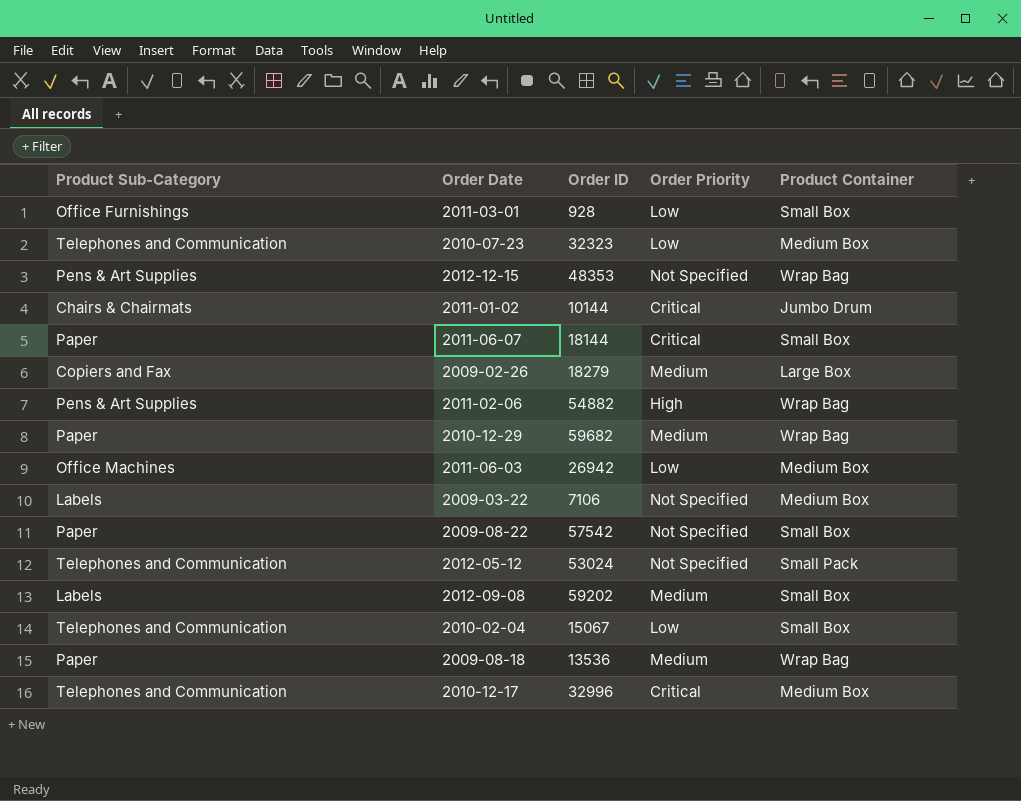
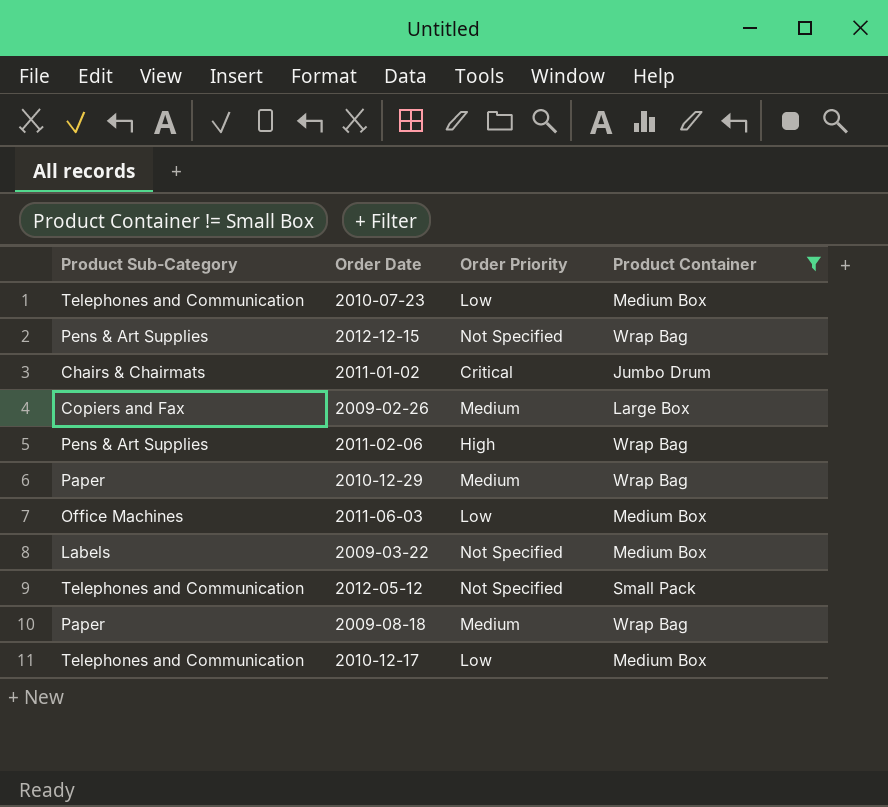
filter: none -> Product Container != Small Box
column Order ID | position: 3 -> none
2010-12-17 | Order Priority: Critical -> Low

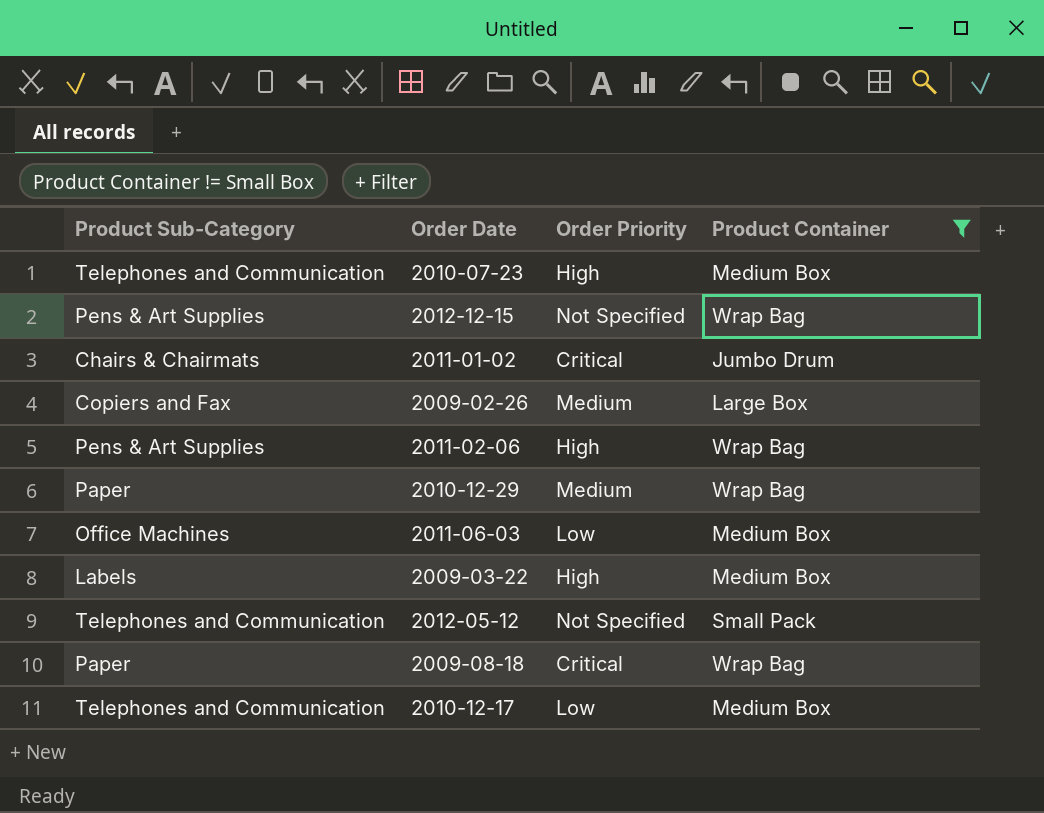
2010-07-23 | Order Priority: Low -> High
2009-03-22 | Order Priority: Not Specified -> High
2009-08-18 | Order Priority: Medium -> Critical

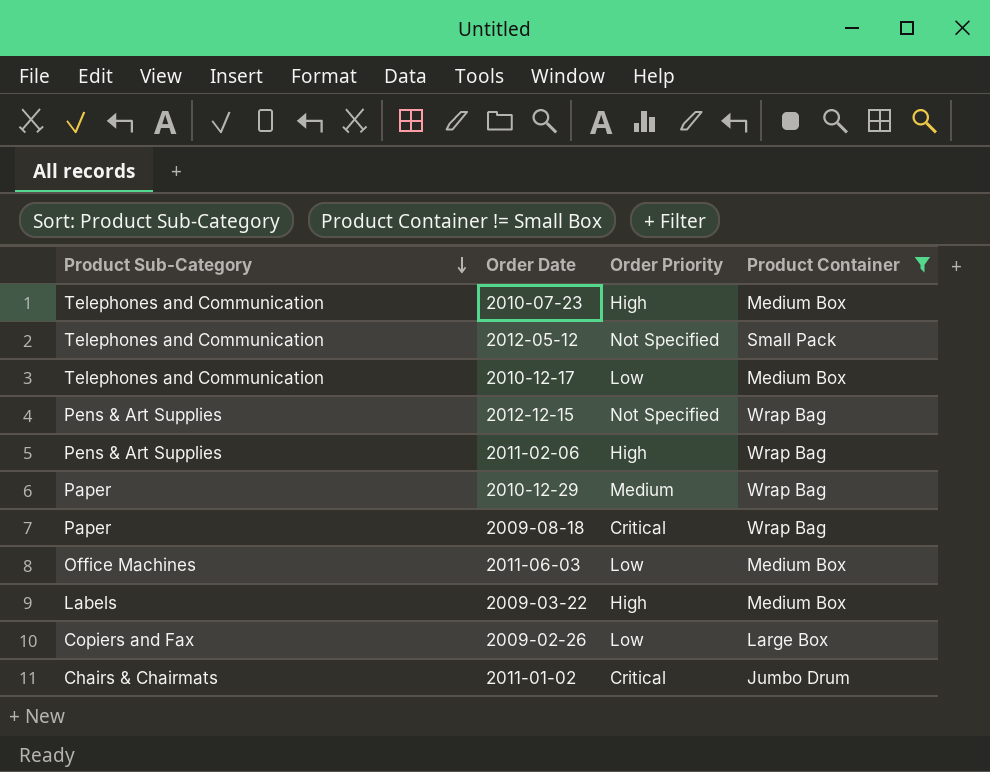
row order: none -> Product Sub-Category descending
2009-02-26 | Order Priority: Medium -> Low

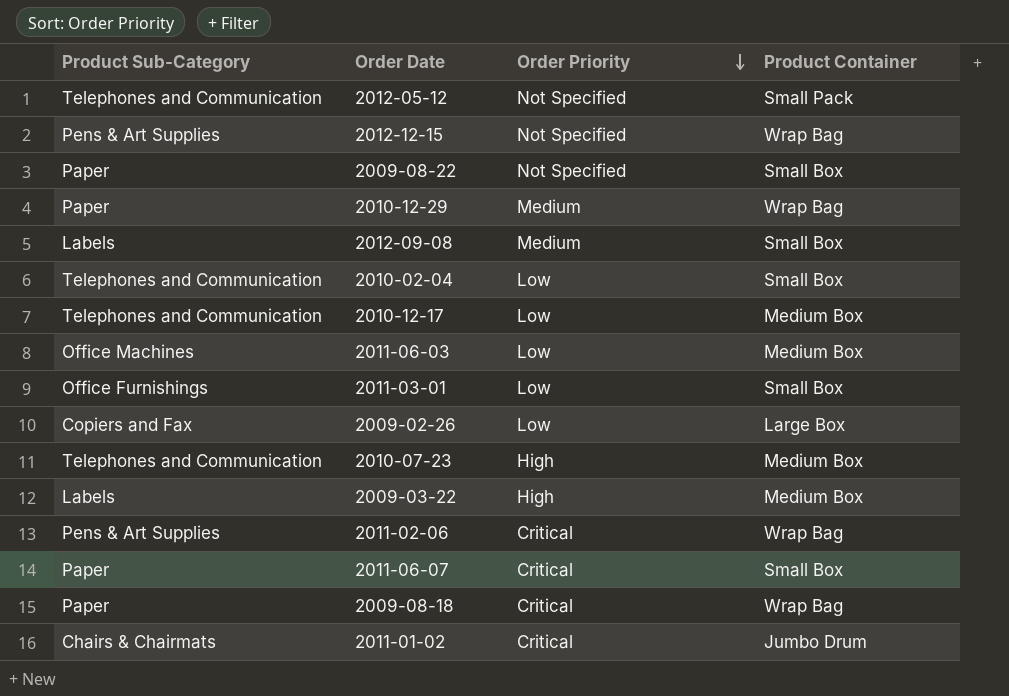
filter: Product Container != Small Box -> none
row order: Product Sub-Category descending -> Order Priority descending
2011-02-06 | Order Priority: High -> Critical

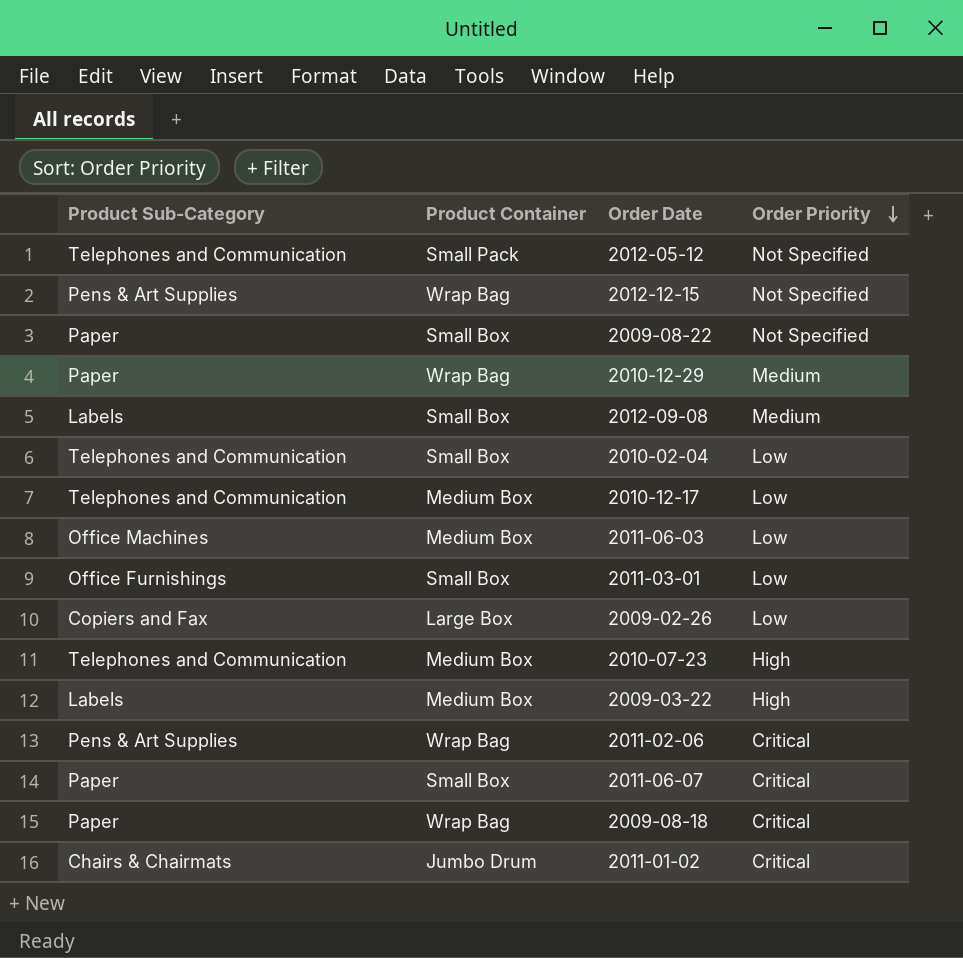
column Product Container | position: 4 -> 2

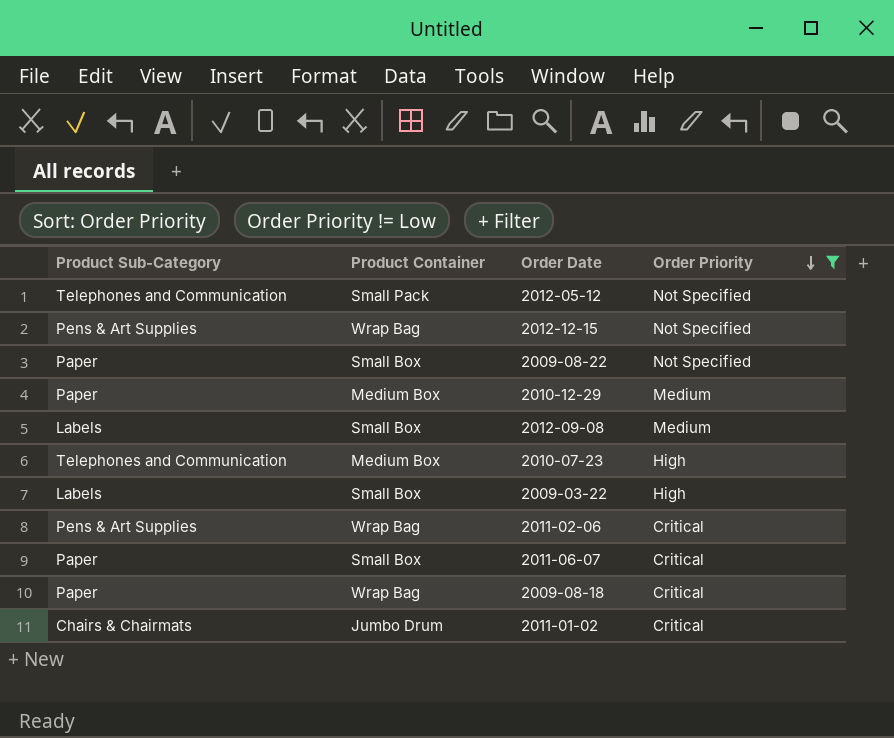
filter: none -> Order Priority != Low
2010-12-29 | Product Container: Wrap Bag -> Medium Box
2009-03-22 | Product Container: Medium Box -> Small Box

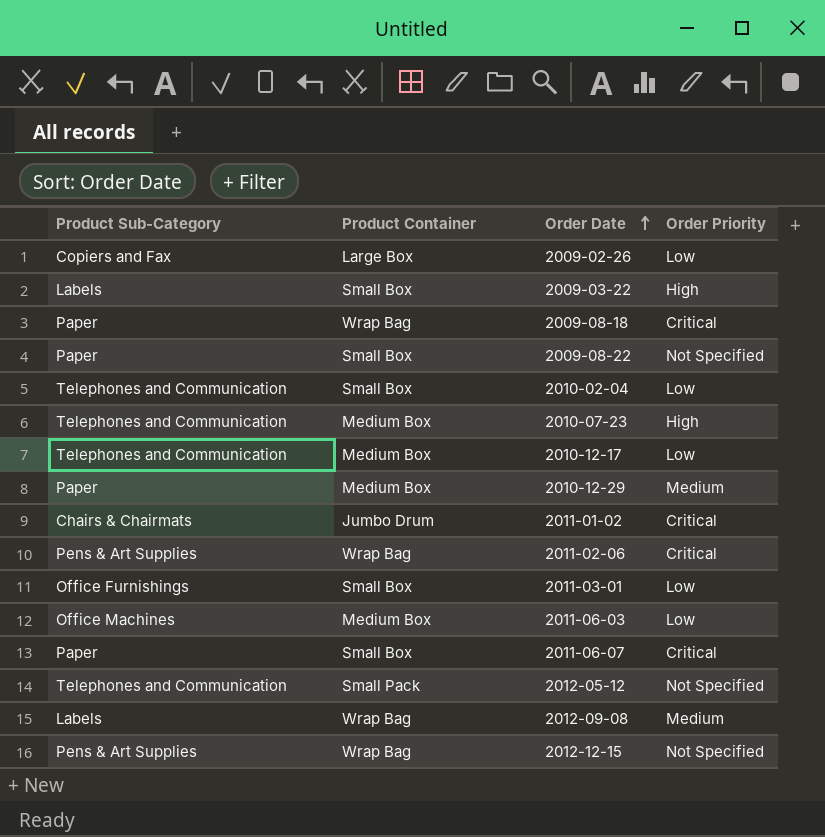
filter: Order Priority != Low -> none
row order: Order Priority descending -> Order Date ascending
2012-09-08 | Product Container: Small Box -> Wrap Bag

